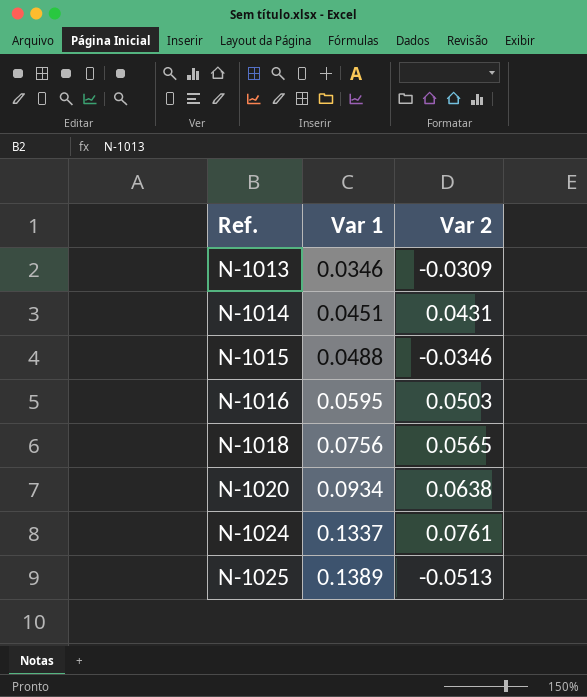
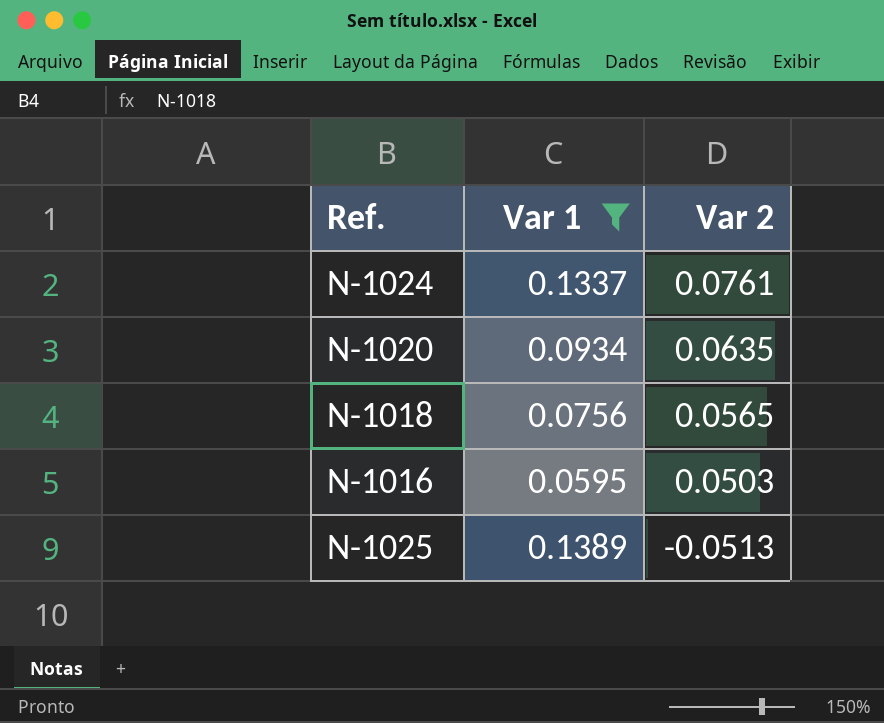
filter: none -> Var 1 >= 0.0595
row order: Ref. ascending -> Var 2 descending
N-1020 | Var 2: 0.0638 -> 0.0635

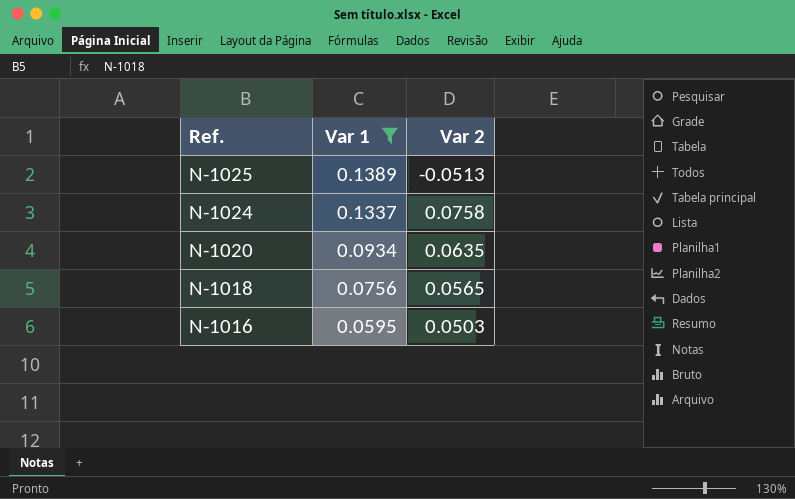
row order: Var 2 descending -> Ref. descending
N-1024 | Var 2: 0.0761 -> 0.0758

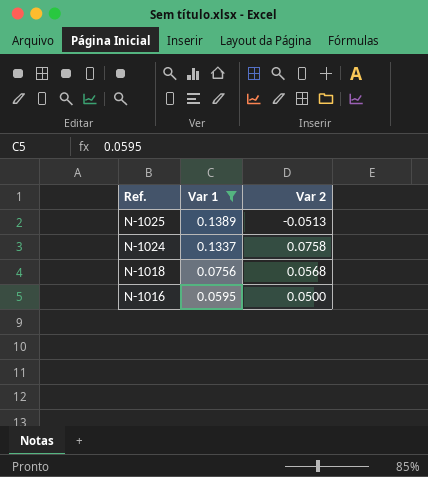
row N-1020: 0.0934 | 0.0635 -> none
N-1018 | Var 2: 0.0565 -> 0.0568
N-1016 | Var 2: 0.0503 -> 0.0500

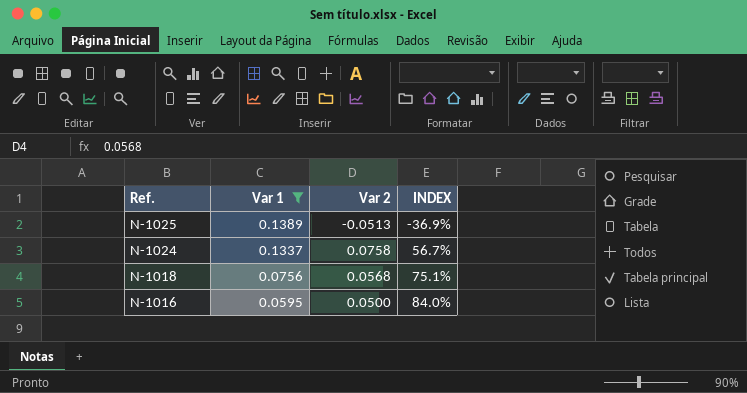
column INDEX | formula: none -> [Var 2] / [Var 1]

